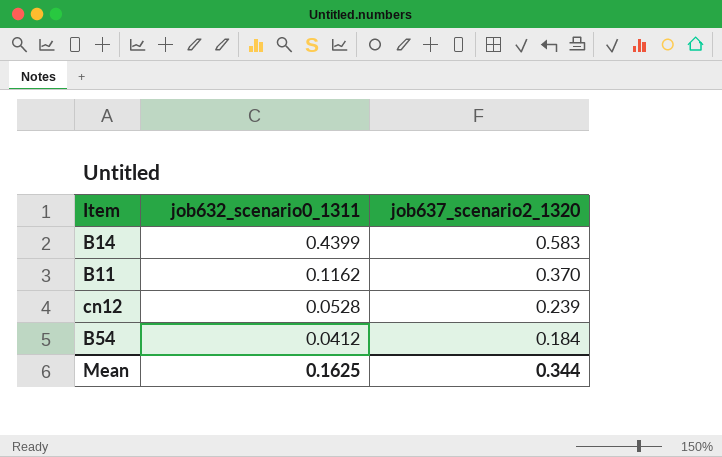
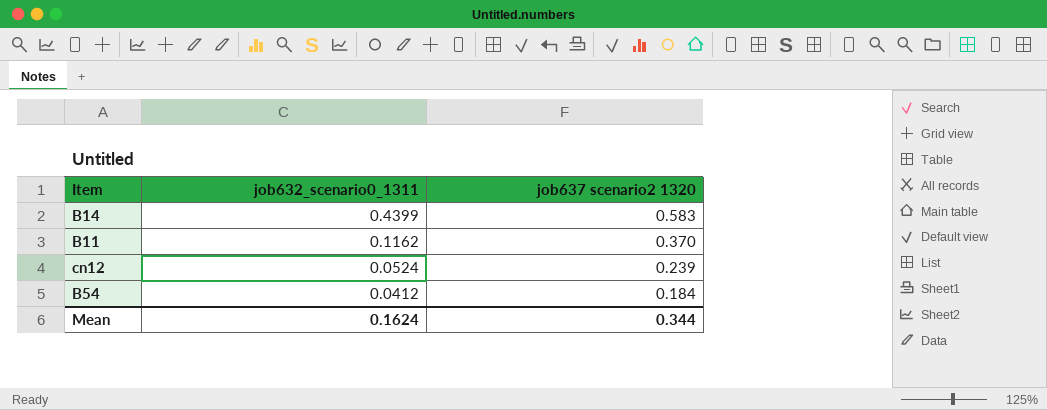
column name: job637_scenario2_1320 -> job637 scenario2 1320
cn12 | job632_scenario0_1311: 0.0528 -> 0.0524
Mean | job632_scenario0_1311: 0.1625 -> 0.1624

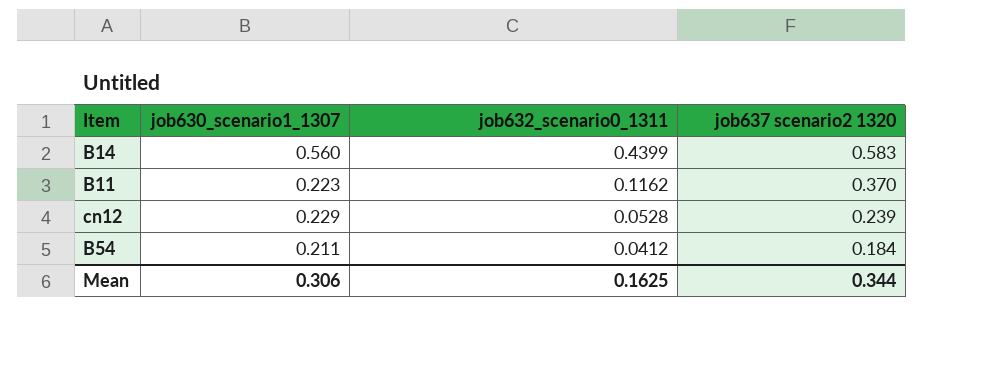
column job630_scenario1_1307 | position: none -> 2
cn12 | job632_scenario0_1311: 0.0524 -> 0.0528
Mean | job632_scenario0_1311: 0.1624 -> 0.1625

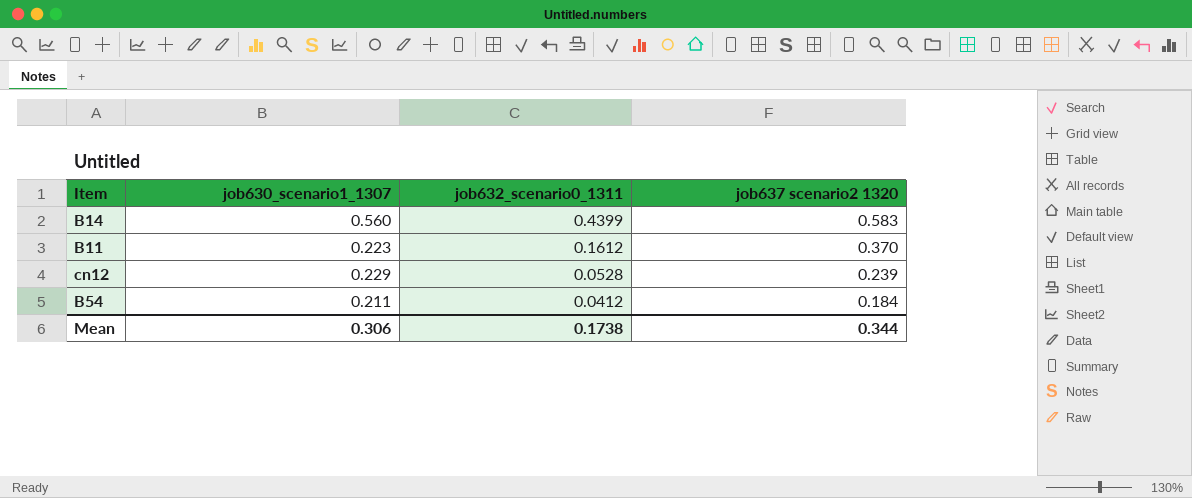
B11 | job632_scenario0_1311: 0.1162 -> 0.1612
Mean | job632_scenario0_1311: 0.1625 -> 0.1738

